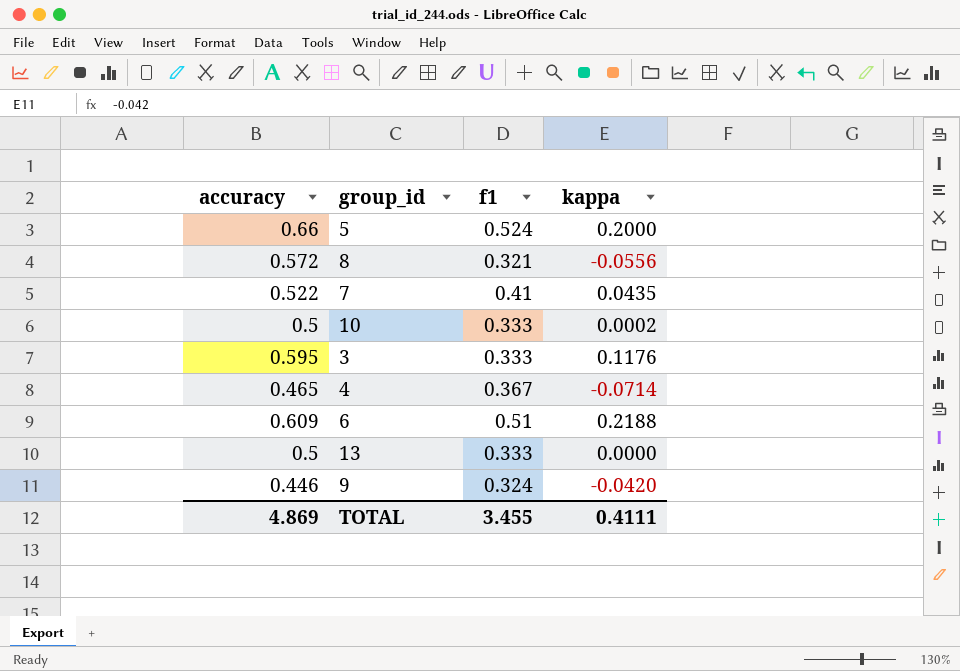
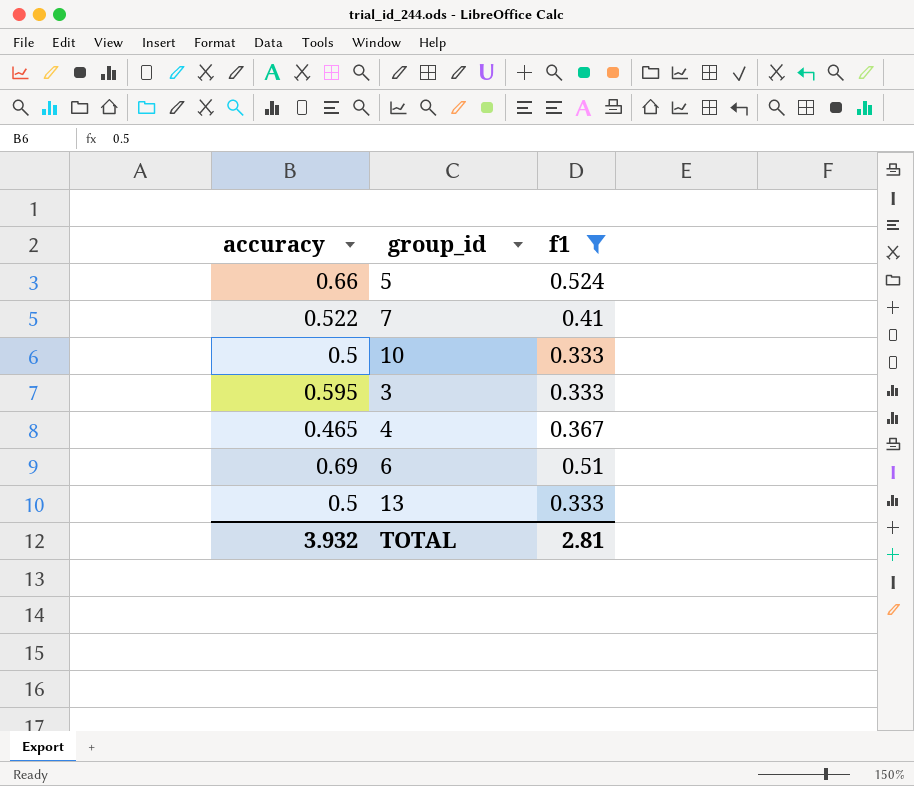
filter: none -> f1 >= 0.333
column kappa | position: 4 -> none
6 | accuracy: 0.609 -> 0.69
TOTAL | accuracy: 4.869 -> 3.932
TOTAL | f1: 3.455 -> 2.81

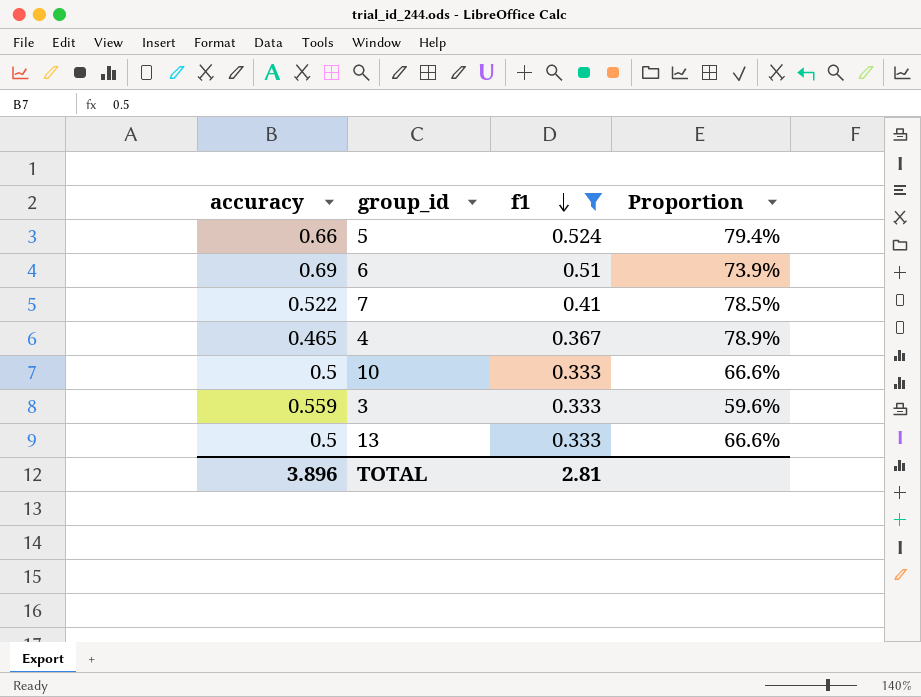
row order: none -> f1 descending
column Proportion | formula: none -> [f1] / [accuracy]
3 | accuracy: 0.595 -> 0.559
TOTAL | accuracy: 3.932 -> 3.896

